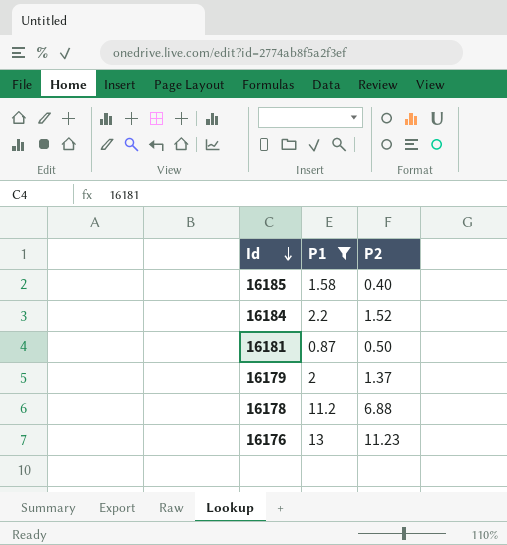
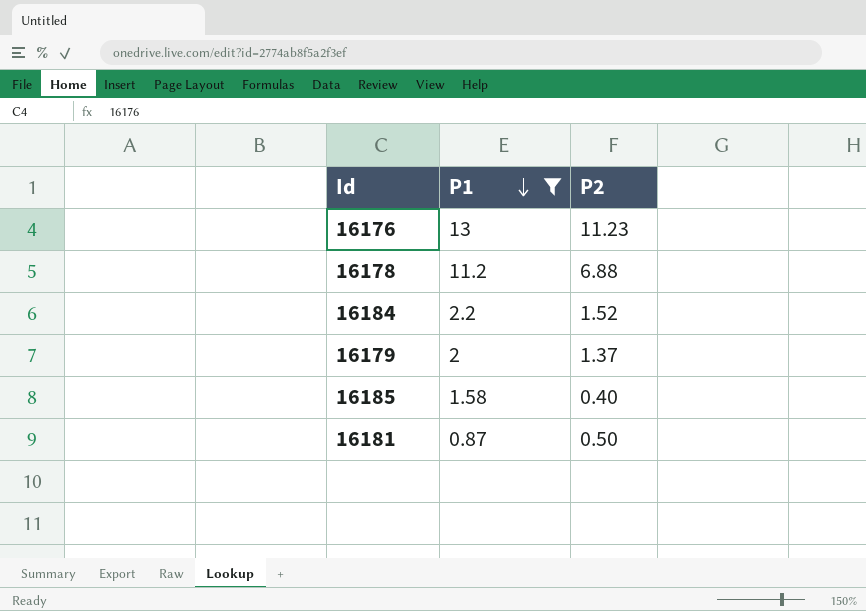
row order: Id descending -> P1 descending

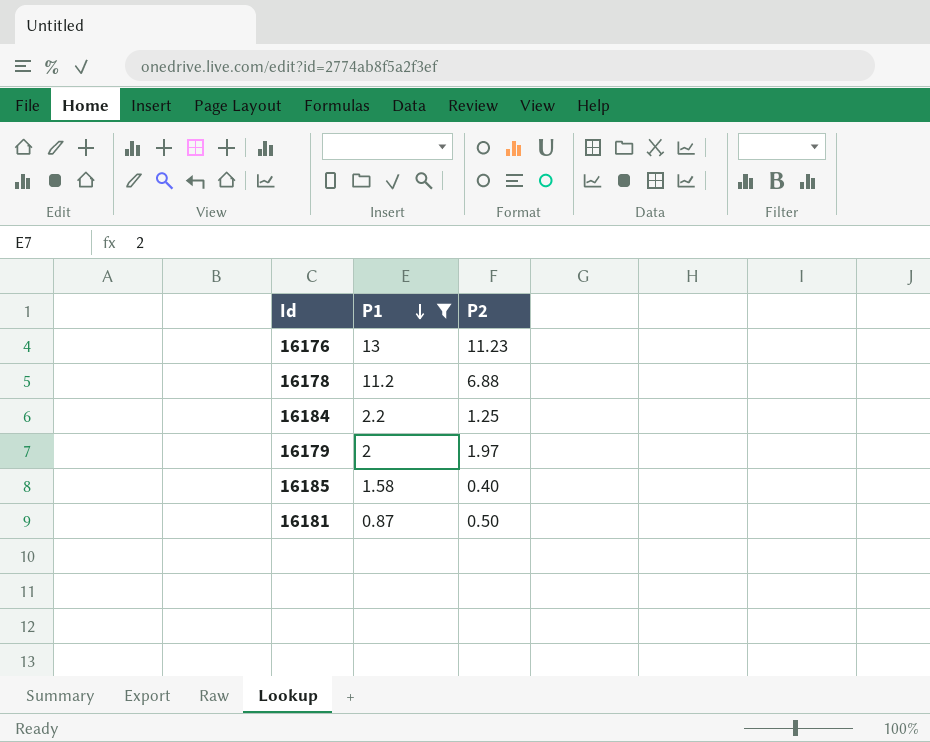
16184 | P2: 1.52 -> 1.25
16179 | P2: 1.37 -> 1.97

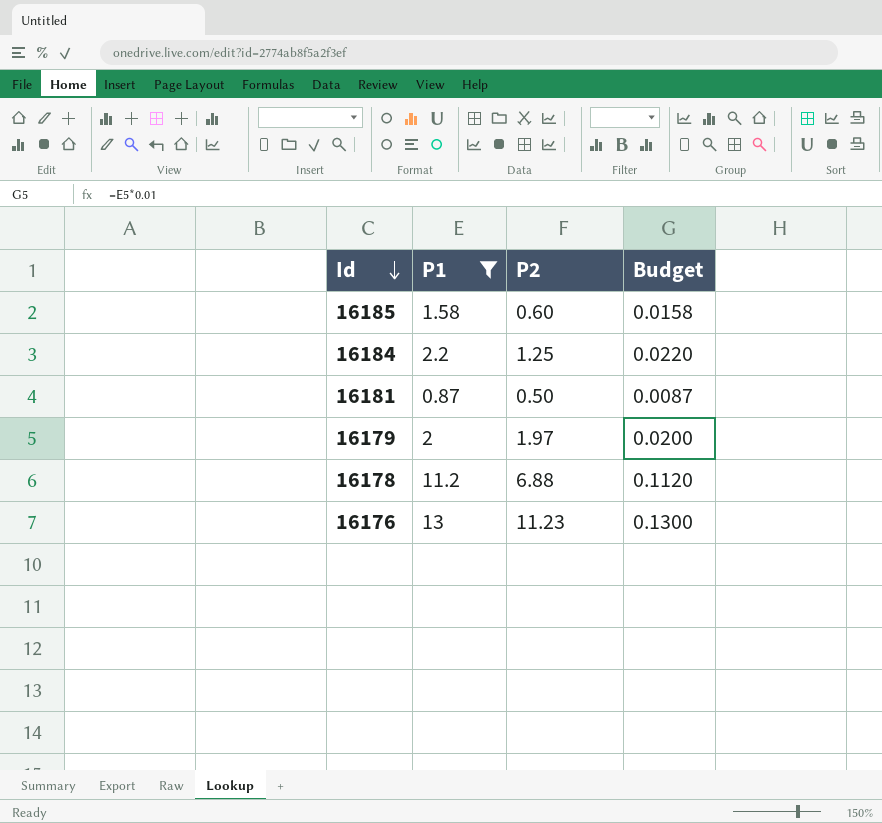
row order: P1 descending -> Id descending
column Budget | formula: none -> [P1] * 0.01
16185 | P2: 0.40 -> 0.60

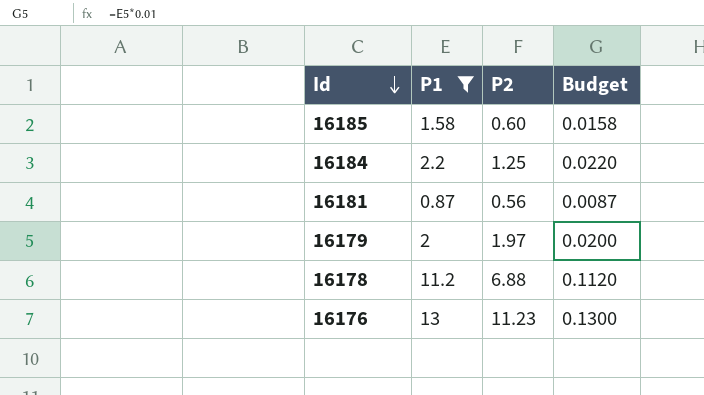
16181 | P2: 0.50 -> 0.56

